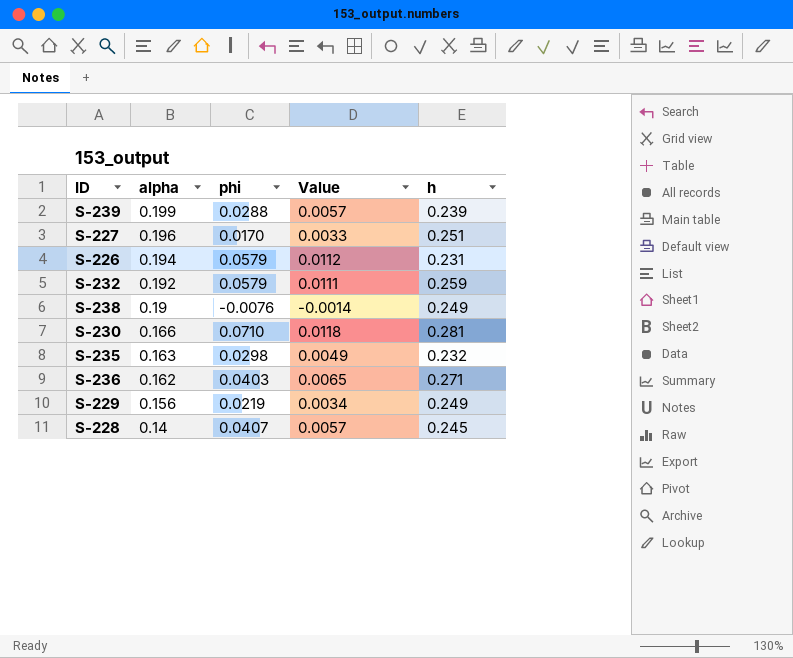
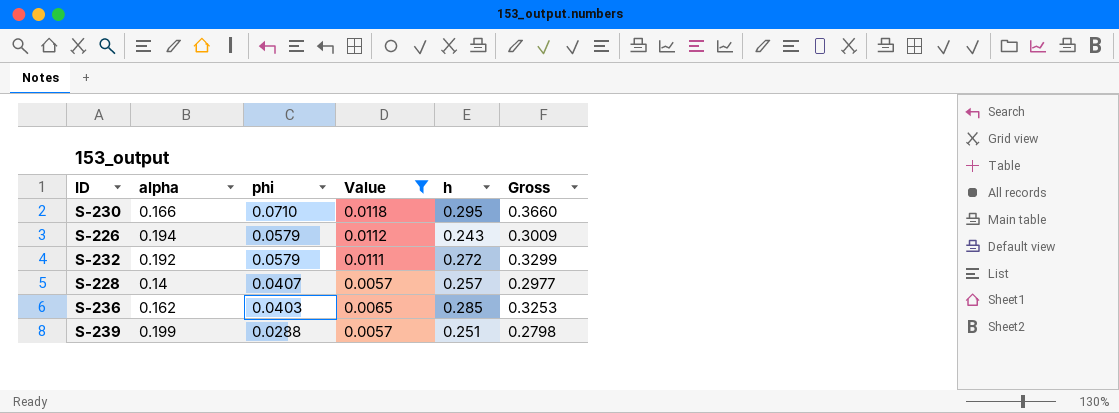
filter: none -> Value >= 0.0057
row order: alpha descending -> phi descending
column Gross | formula: none -> [phi] + [h]
S-230 | h: 0.281 -> 0.295
S-226 | h: 0.231 -> 0.243
S-232 | h: 0.259 -> 0.272
S-228 | h: 0.245 -> 0.257
S-236 | h: 0.271 -> 0.285
S-239 | h: 0.239 -> 0.251

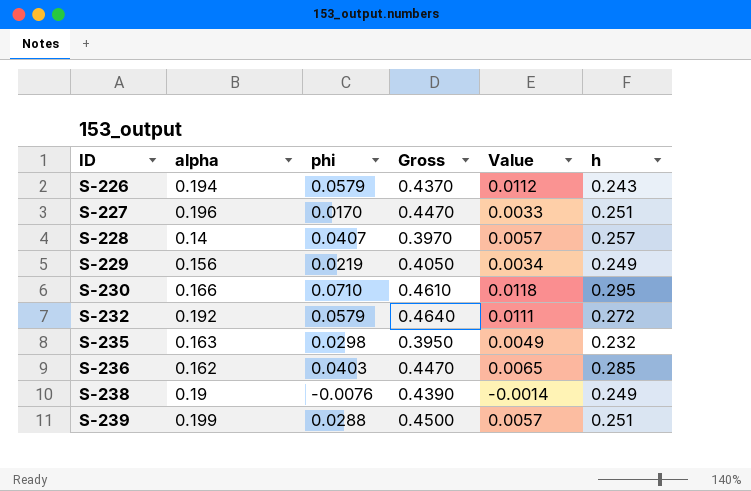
filter: Value >= 0.0057 -> none
row order: phi descending -> ID ascending
column Gross | formula: [phi] + [h] -> [alpha] + [h]
column Gross | position: 6 -> 4

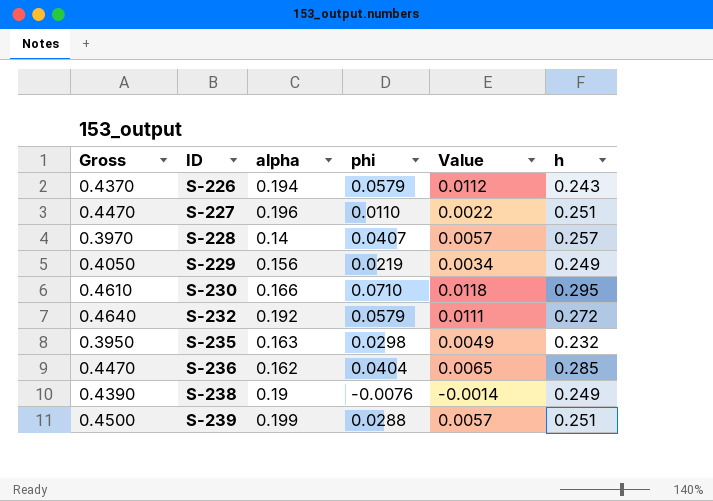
column Gross | position: 4 -> 1
S-227 | phi: 0.0170 -> 0.0110
S-227 | Value: 0.0033 -> 0.0022
S-236 | phi: 0.0403 -> 0.0404

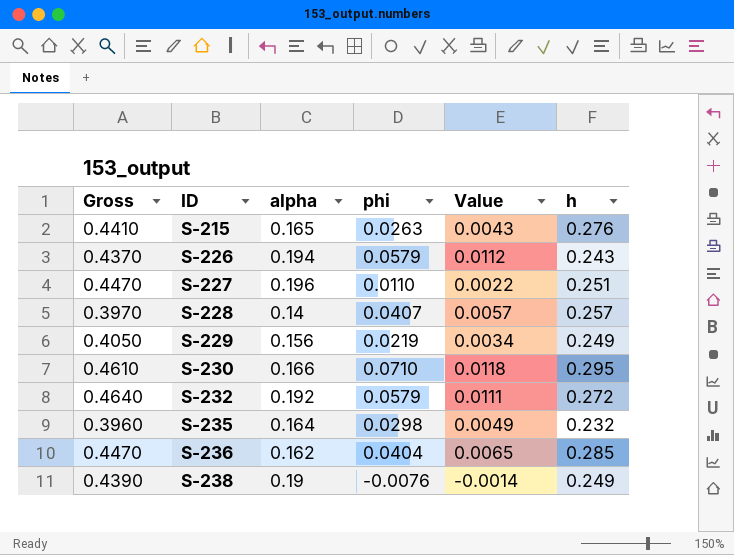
row S-239: 0.4500 | 0.199 | 0.0288 | 0.0057 | 0.251 -> none
row S-215: none -> 0.4410 | 0.165 | 0.0263 | 0.0043 | 0.276
S-235 | Gross: 0.3950 -> 0.3960
S-235 | alpha: 0.163 -> 0.164

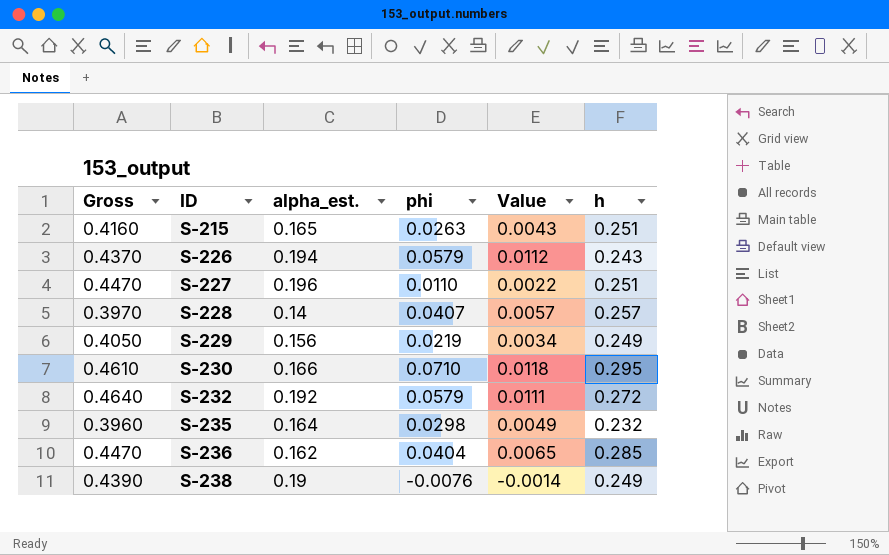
column name: alpha -> alpha_est.
S-215 | Gross: 0.4410 -> 0.4160
S-215 | h: 0.276 -> 0.251

